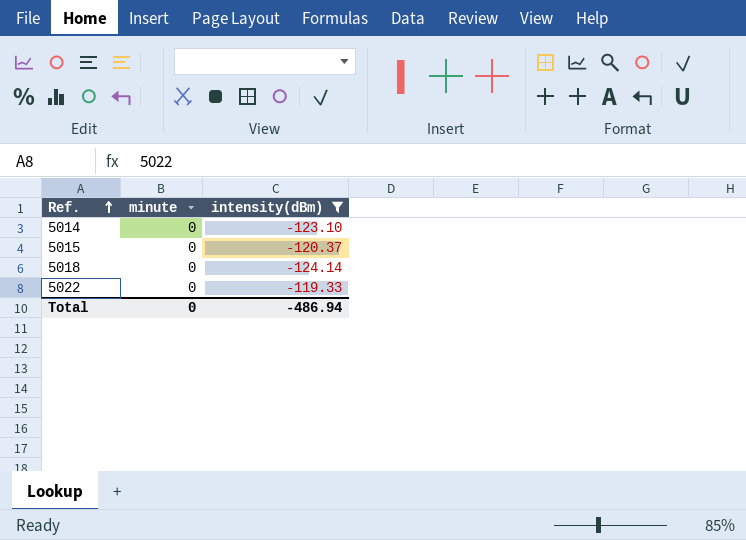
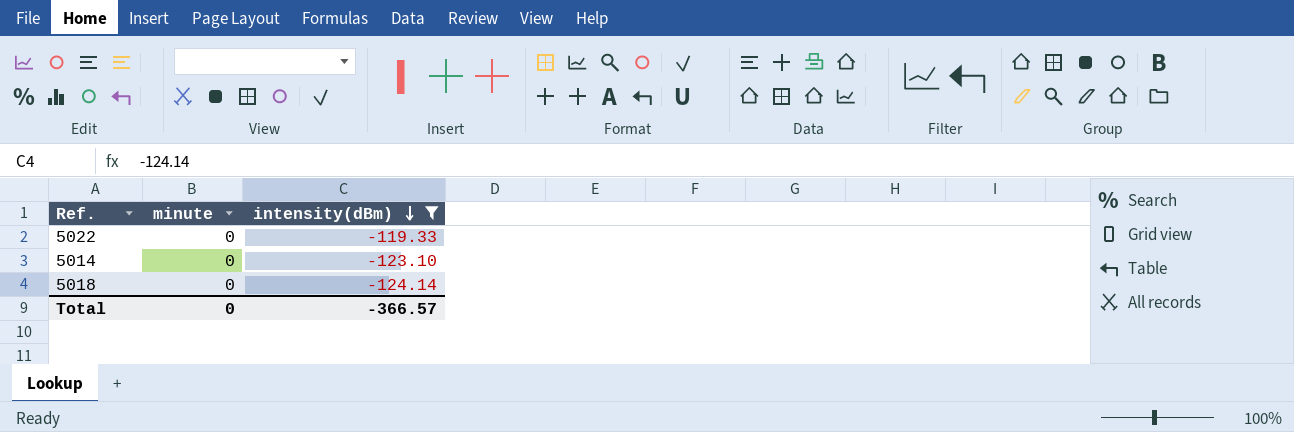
row order: Ref. ascending -> intensity(dBm) descending
row 5015: 0 | -120.37 -> none
Total | intensity(dBm): -486.94 -> -366.57

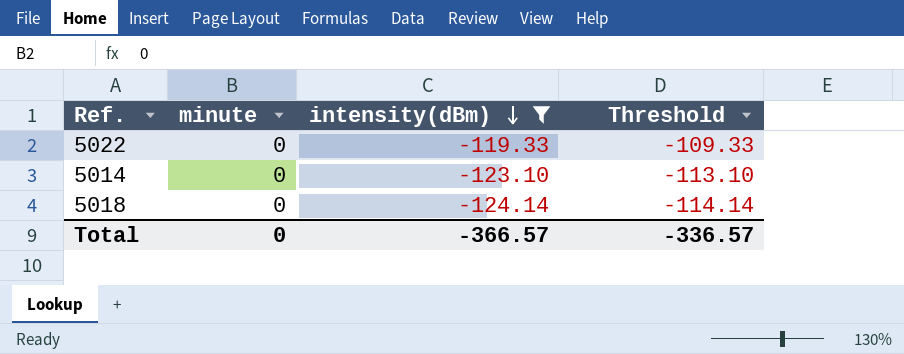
column Threshold | formula: none -> [intensity(dBm)] + 10

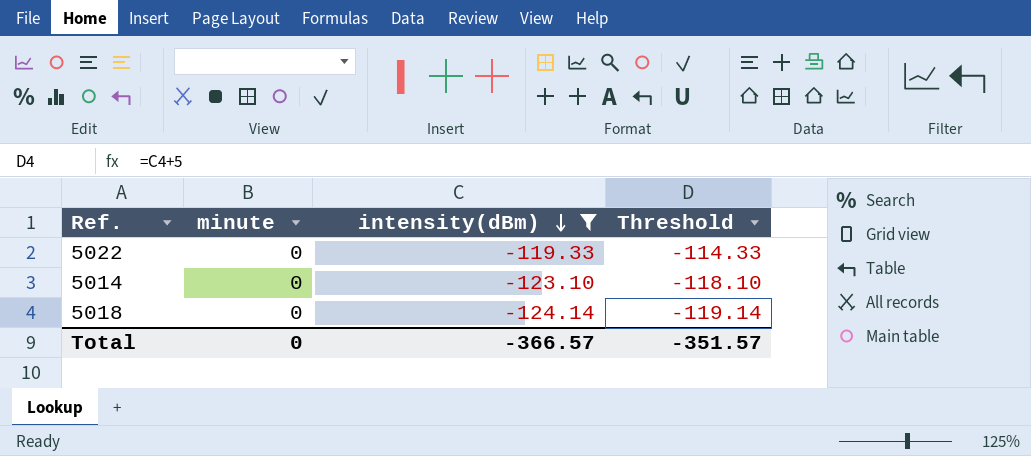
column Threshold | formula: [intensity(dBm)] + 10 -> [intensity(dBm)] + 5
Total | Threshold: -336.57 -> -351.57

